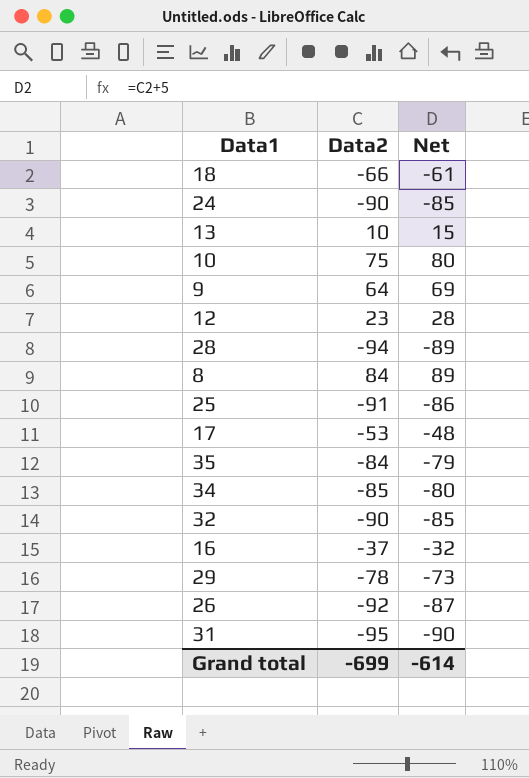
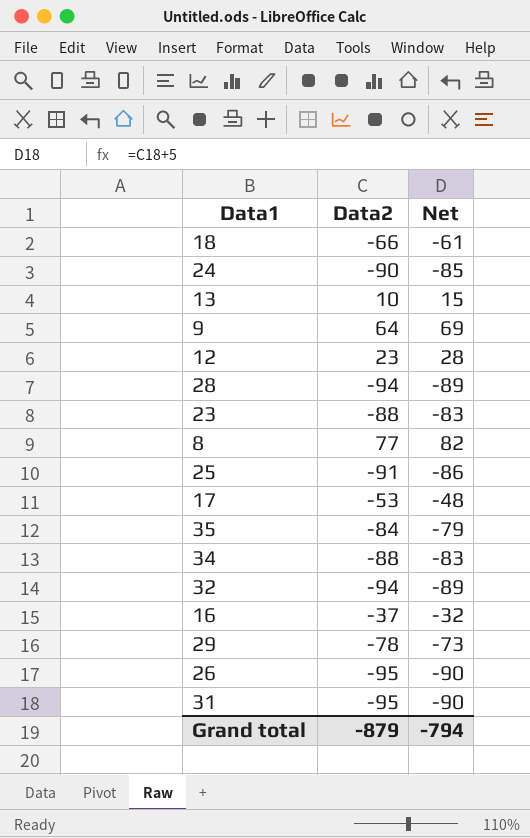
row 10: 75 | 80 -> none
row 23: none -> -88 | -83
8 | Data2: 84 -> 77
8 | Net: 89 -> 82
34 | Data2: -85 -> -88
34 | Net: -80 -> -83
32 | Data2: -90 -> -94
32 | Net: -85 -> -89
26 | Data2: -92 -> -95
26 | Net: -87 -> -90
Grand total | Data2: -699 -> -879
Grand total | Net: -614 -> -794

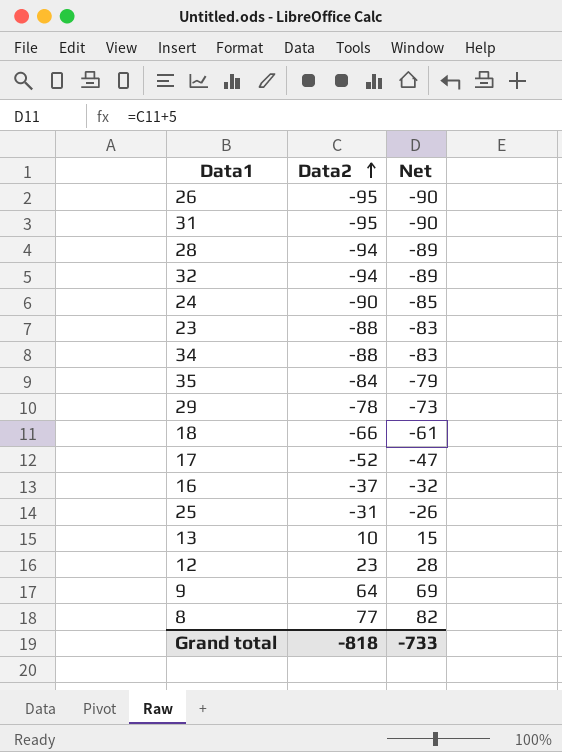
row order: none -> Data2 ascending
17 | Data2: -53 -> -52
17 | Net: -48 -> -47
25 | Data2: -91 -> -31
25 | Net: -86 -> -26
Grand total | Data2: -879 -> -818
Grand total | Net: -794 -> -733

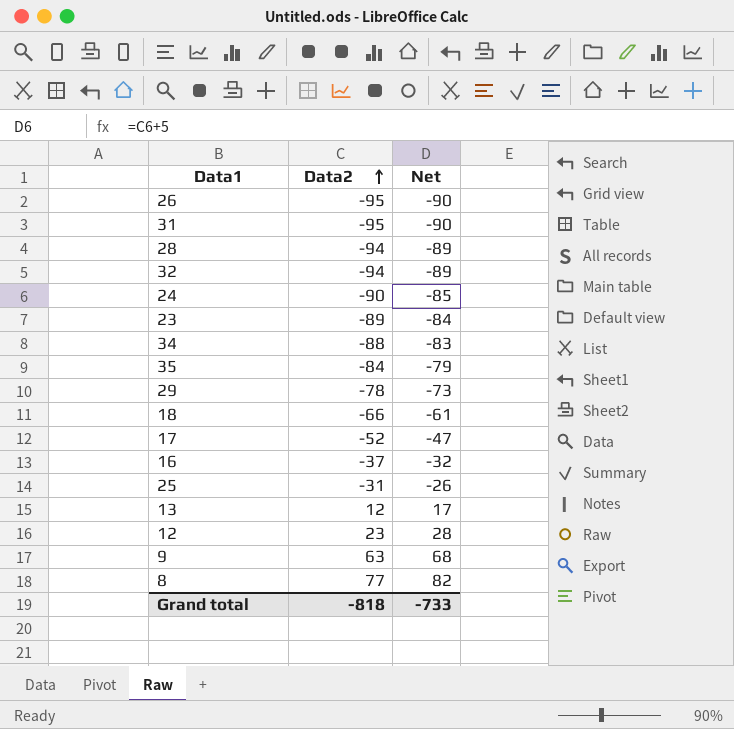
23 | Data2: -88 -> -89
23 | Net: -83 -> -84
13 | Data2: 10 -> 12
13 | Net: 15 -> 17
9 | Data2: 64 -> 63
9 | Net: 69 -> 68

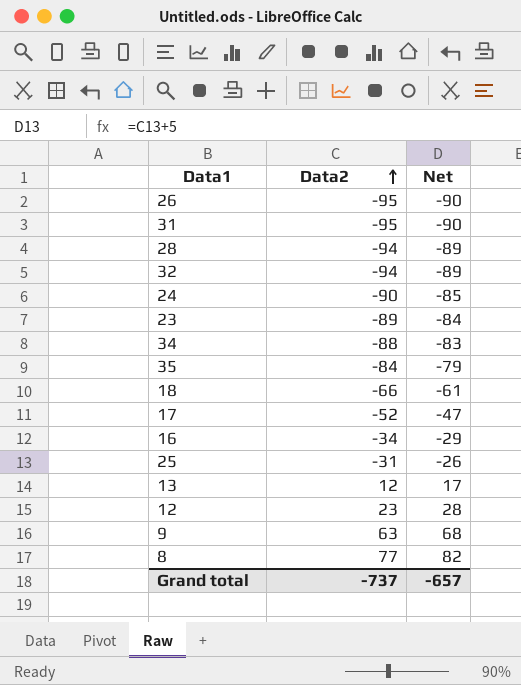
row 29: -78 | -73 -> none
16 | Data2: -37 -> -34
16 | Net: -32 -> -29
Grand total | Data2: -818 -> -737
Grand total | Net: -733 -> -657

